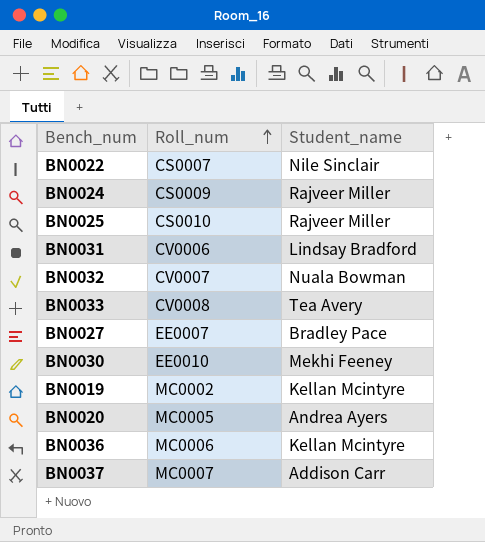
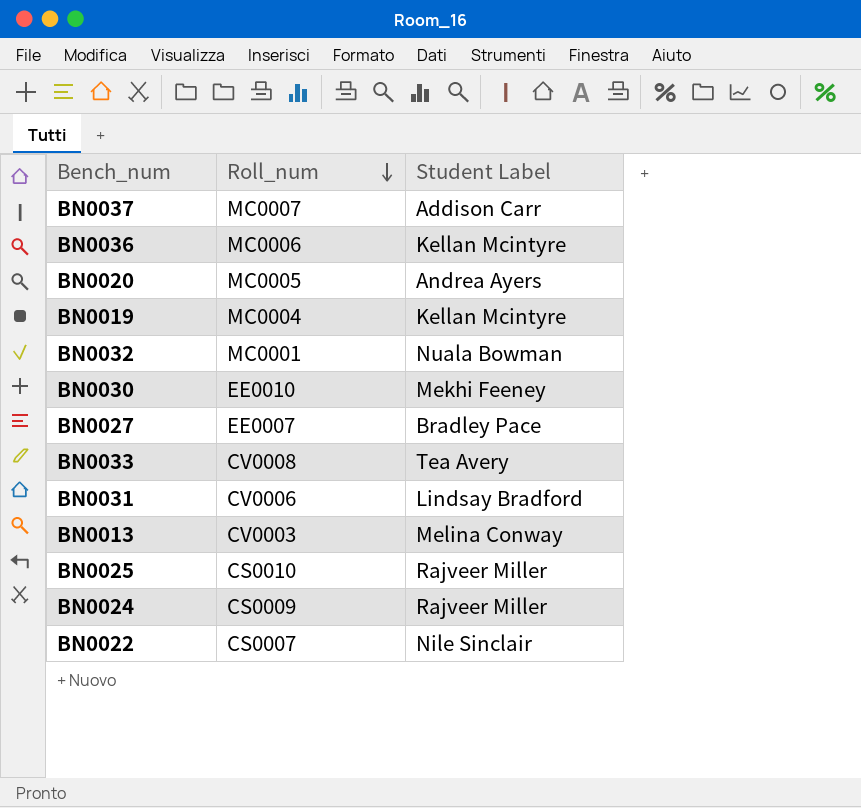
row order: Roll_num ascending -> Roll_num descending
column name: Student_name -> Student Label
BN0019 | Roll_num: MC0002 -> MC0004
BN0032 | Roll_num: CV0007 -> MC0001
row BN0013: none -> CV0003 | Melina Conway

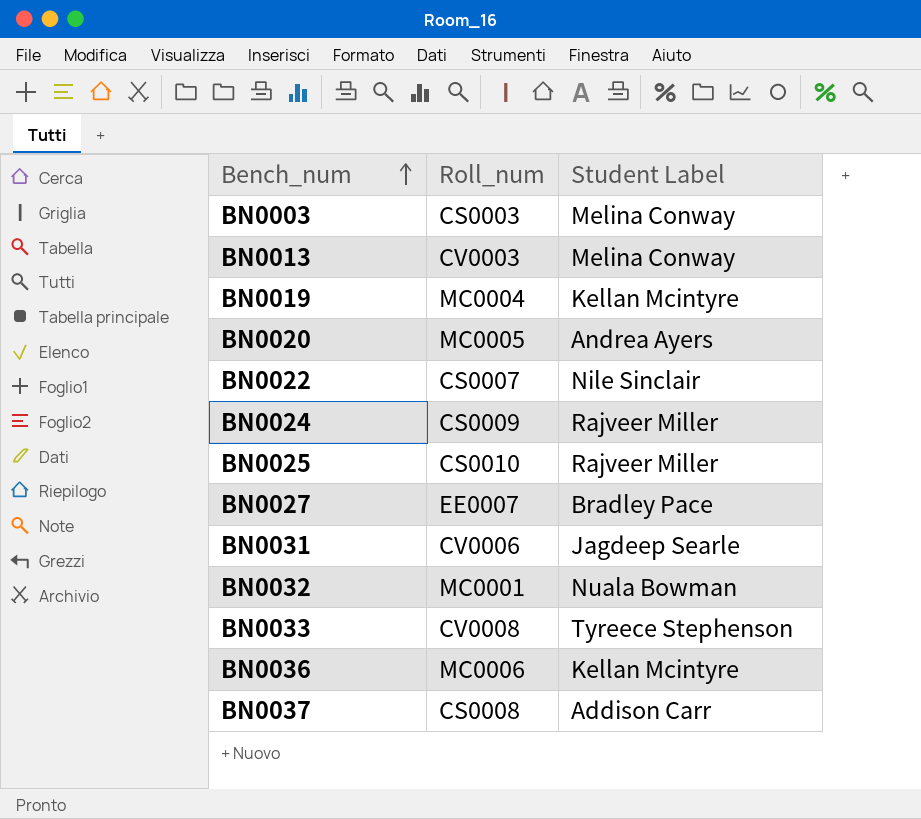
row order: Roll_num descending -> Bench_num ascending
row BN0030: EE0010 | Mekhi Feeney -> none
row BN0003: none -> CS0003 | Melina Conway
BN0031 | Student Label: Lindsay Bradford -> Jagdeep Searle
BN0033 | Student Label: Tea Avery -> Tyreece Stephenson
BN0037 | Roll_num: MC0007 -> CS0008

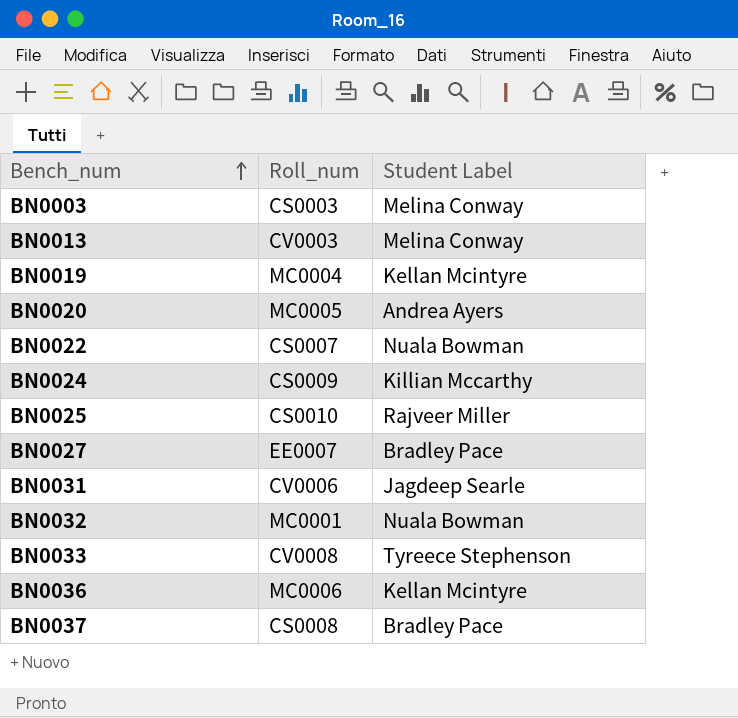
BN0022 | Student Label: Nile Sinclair -> Nuala Bowman
BN0024 | Student Label: Rajveer Miller -> Killian Mccarthy
BN0037 | Student Label: Addison Carr -> Bradley Pace

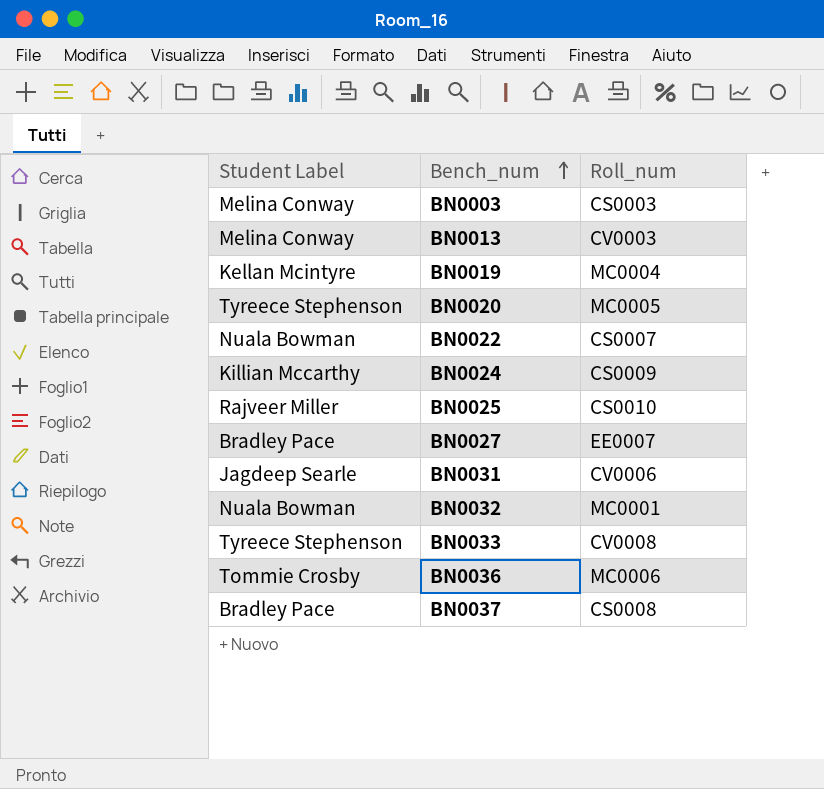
column Student Label | position: 3 -> 1
BN0020 | Student Label: Andrea Ayers -> Tyreece Stephenson
BN0036 | Student Label: Kellan Mcintyre -> Tommie Crosby

